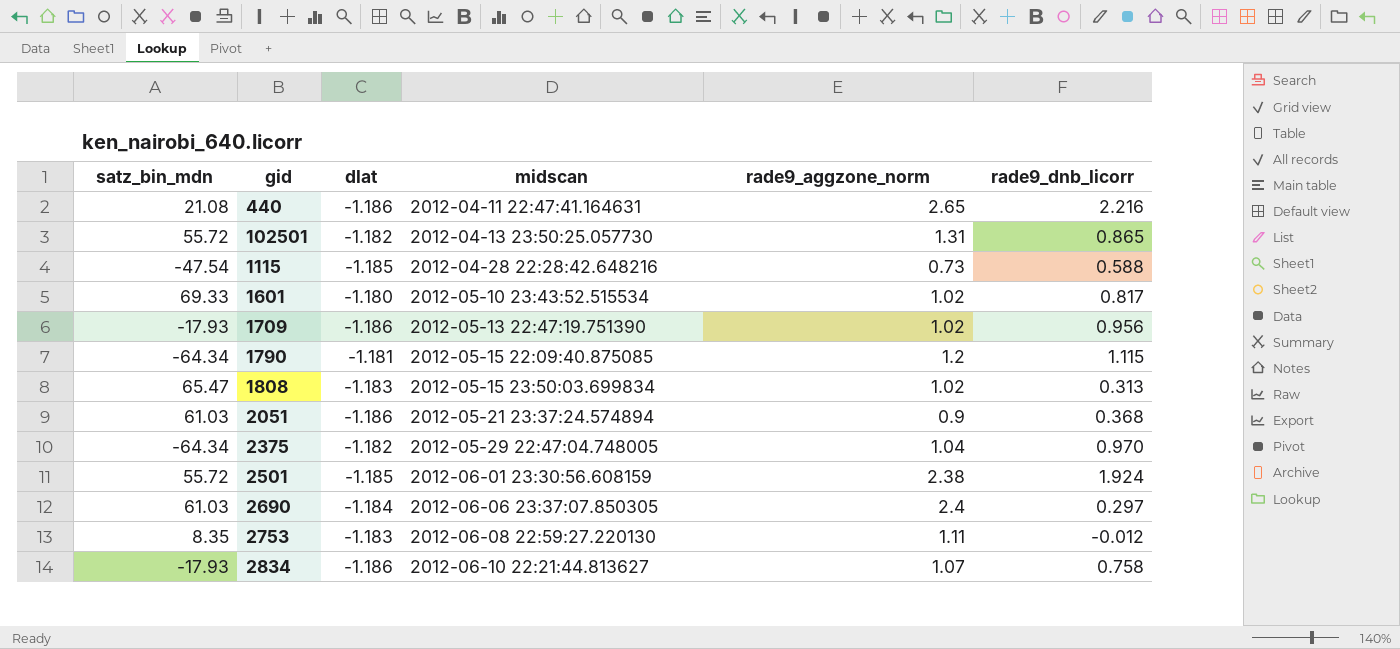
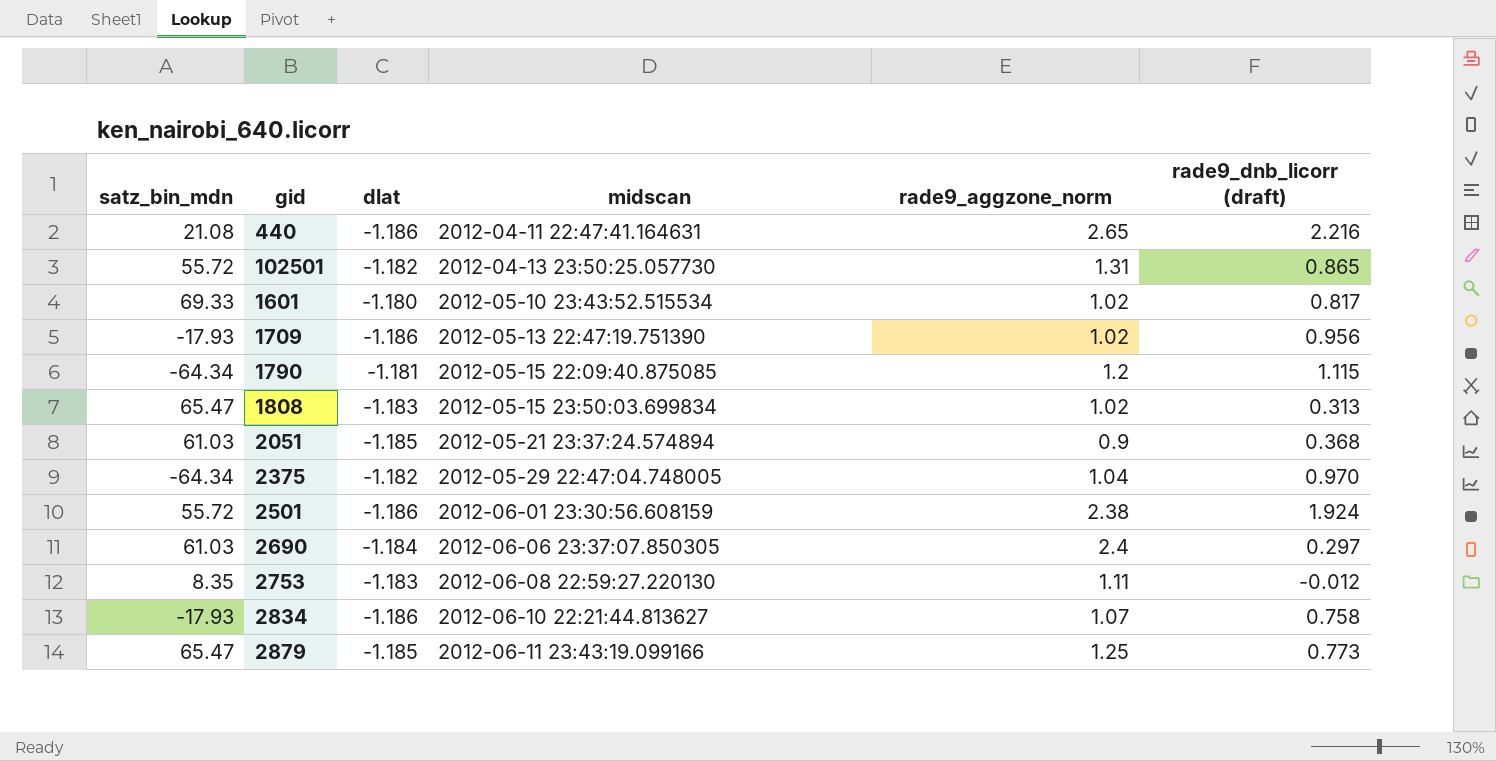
column name: rade9_dnb_licorr -> rade9_dnb_licorr (draft)
row 1115: -47.54 | -1.185 | 2012-04-28 22:28:42.648216 | 0.73 | 0.588 -> none
2051 | dlat: -1.186 -> -1.185
2501 | dlat: -1.185 -> -1.186
row 2879: none -> 65.47 | -1.185 | 2012-06-11 23:43:19.099166 | 1.25 | 0.773

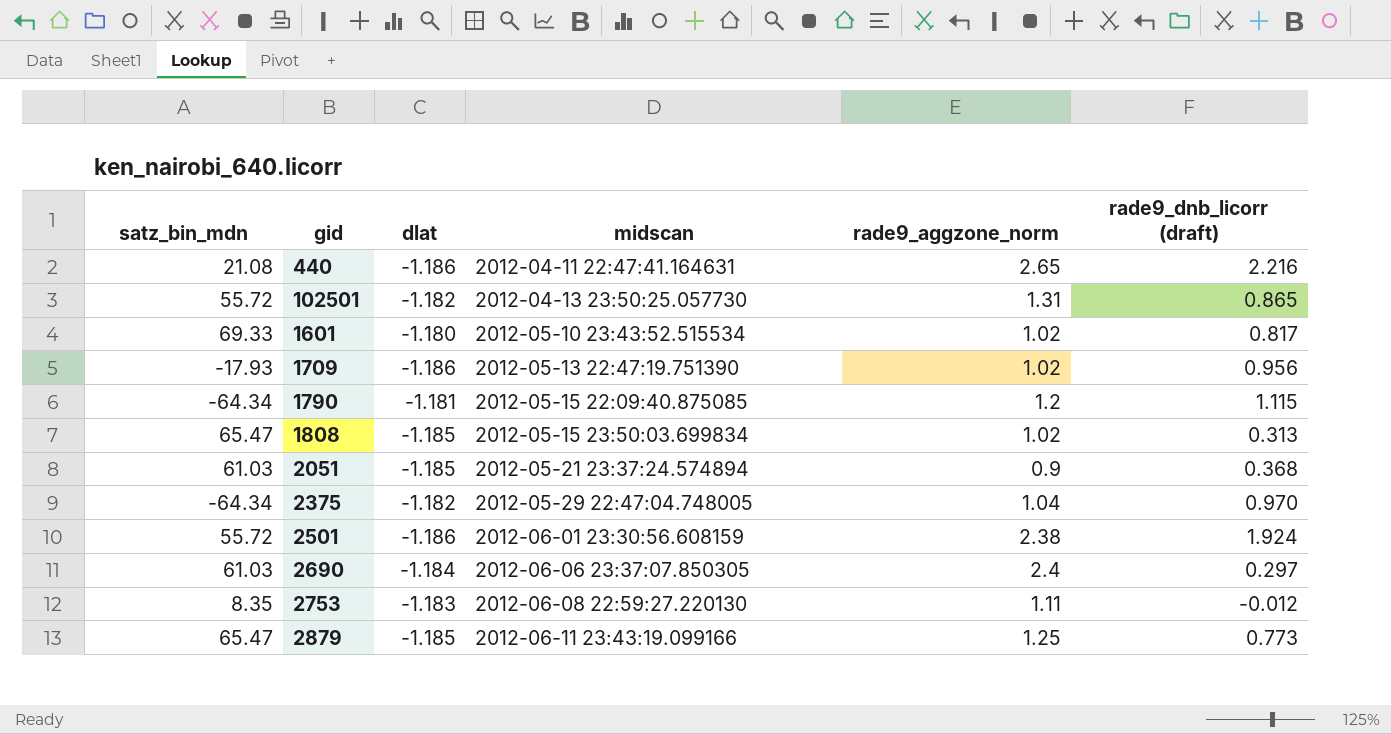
row 2834: -17.93 | -1.186 | 2012-06-10 22:21:44.813627 | 1.07 | 0.758 -> none
1808 | dlat: -1.183 -> -1.185

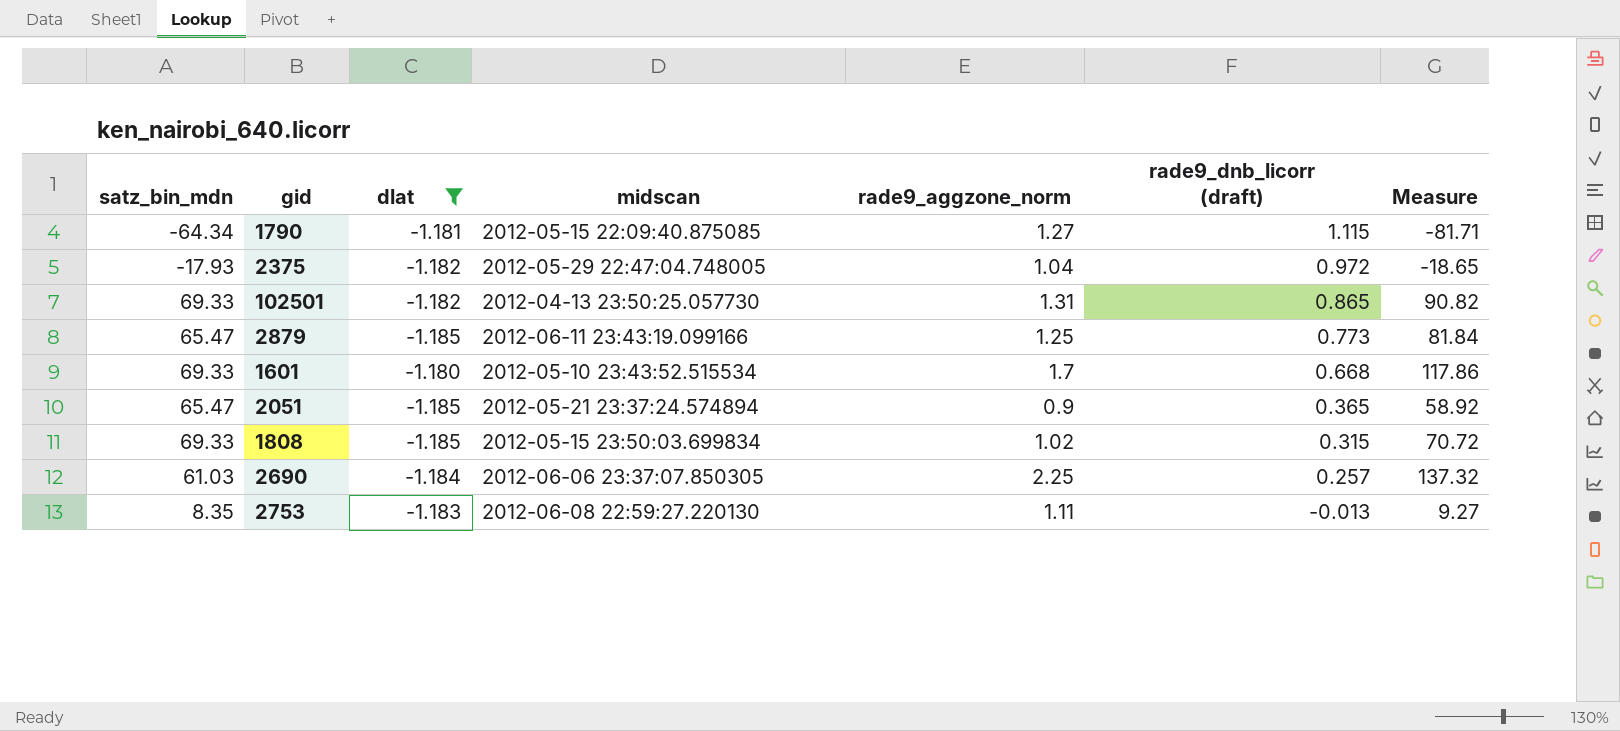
filter: none -> dlat != -1.186
row order: midscan ascending -> rade9_dnb_licorr (draft) descending
column Measure | formula: none -> [satz_bin_mdn] * [rade9_aggzone_norm]
1790 | rade9_aggzone_norm: 1.2 -> 1.27
2375 | satz_bin_mdn: -64.34 -> -17.93
2375 | rade9_dnb_licorr (draft): 0.970 -> 0.972
102501 | satz_bin_mdn: 55.72 -> 69.33
1601 | rade9_aggzone_norm: 1.02 -> 1.7
1601 | rade9_dnb_licorr (draft): 0.817 -> 0.668
2051 | satz_bin_mdn: 61.03 -> 65.47
2051 | rade9_dnb_licorr (draft): 0.368 -> 0.365
1808 | satz_bin_mdn: 65.47 -> 69.33
1808 | rade9_dnb_licorr (draft): 0.313 -> 0.315
2690 | rade9_aggzone_norm: 2.4 -> 2.25
2690 | rade9_dnb_licorr (draft): 0.297 -> 0.257
2753 | rade9_dnb_licorr (draft): -0.012 -> -0.013

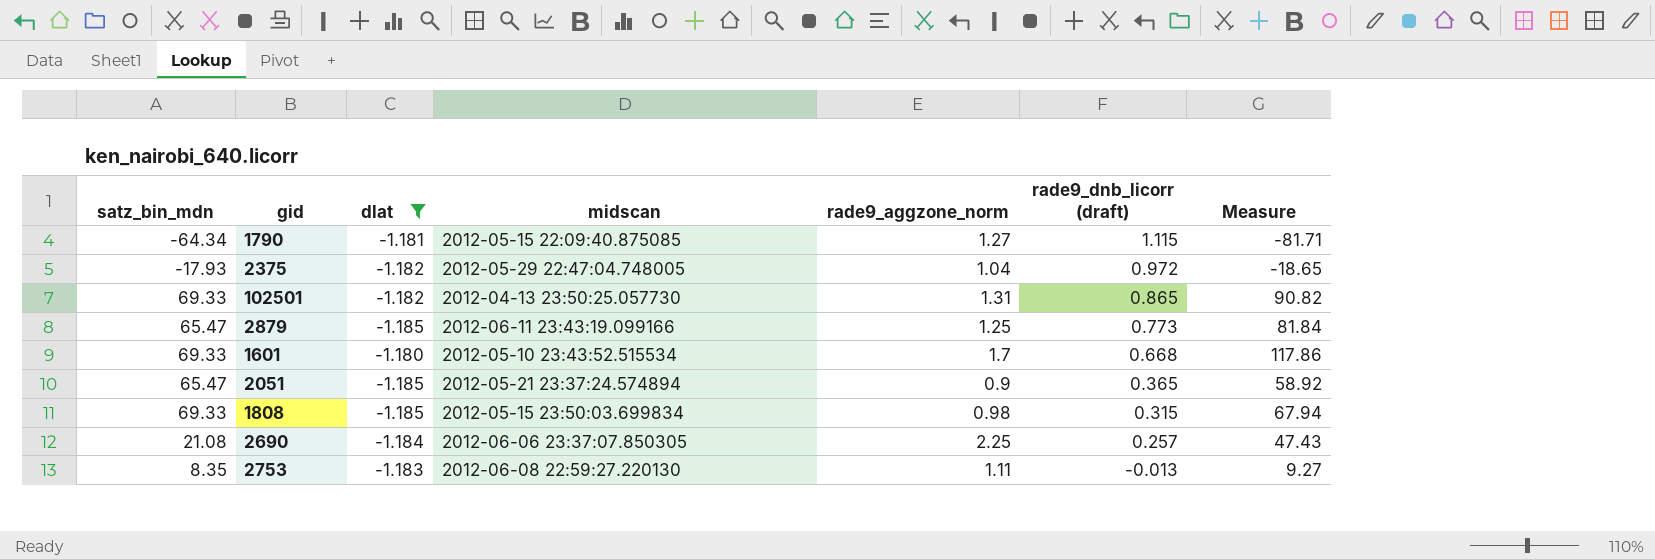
1808 | rade9_aggzone_norm: 1.02 -> 0.98
1808 | Measure: 70.72 -> 67.94
2690 | satz_bin_mdn: 61.03 -> 21.08
2690 | Measure: 137.32 -> 47.43

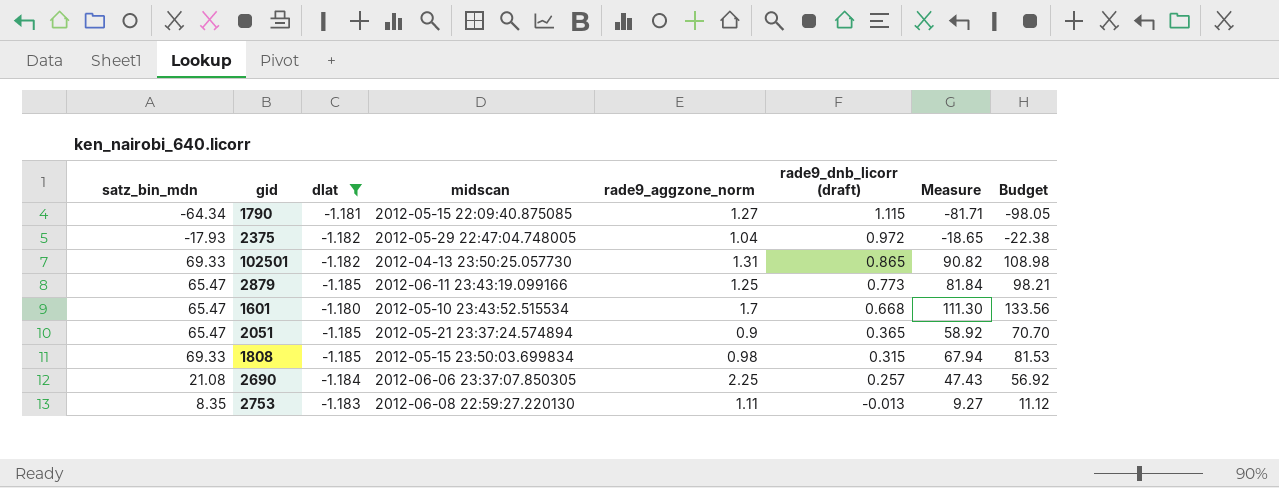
column Budget | formula: none -> [Measure] * 1.2
1601 | satz_bin_mdn: 69.33 -> 65.47
1601 | Measure: 117.86 -> 111.30

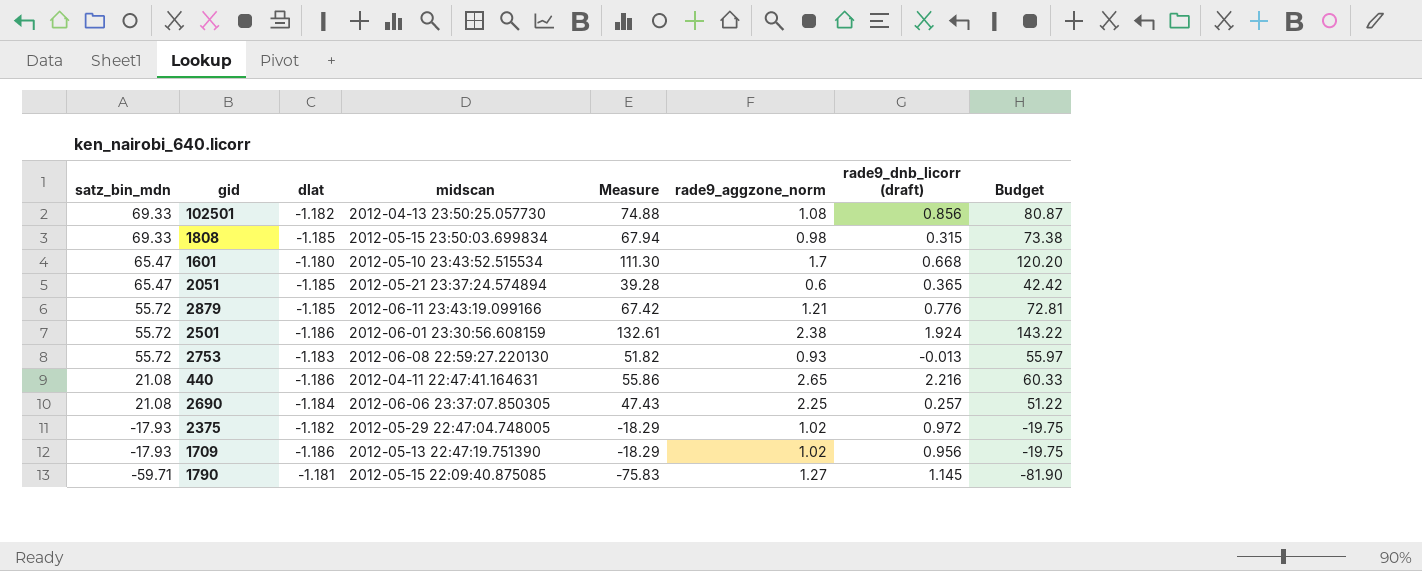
filter: dlat != -1.186 -> none
row order: rade9_dnb_licorr (draft) descending -> satz_bin_mdn descending
column Measure | position: 7 -> 5
column Budget | formula: [Measure] * 1.2 -> [Measure] * 1.08
102501 | Measure: 90.82 -> 74.88
102501 | rade9_aggzone_norm: 1.31 -> 1.08
102501 | rade9_dnb_licorr (draft): 0.865 -> 0.856
2051 | Measure: 58.92 -> 39.28
2051 | rade9_aggzone_norm: 0.9 -> 0.6
2879 | satz_bin_mdn: 65.47 -> 55.72
2879 | Measure: 81.84 -> 67.42
2879 | rade9_aggzone_norm: 1.25 -> 1.21
2879 | rade9_dnb_licorr (draft): 0.773 -> 0.776
2753 | satz_bin_mdn: 8.35 -> 55.72
2753 | Measure: 9.27 -> 51.82
2753 | rade9_aggzone_norm: 1.11 -> 0.93
2375 | Measure: -18.65 -> -18.29
2375 | rade9_aggzone_norm: 1.04 -> 1.02
1790 | satz_bin_mdn: -64.34 -> -59.71
1790 | Measure: -81.71 -> -75.83
1790 | rade9_dnb_licorr (draft): 1.115 -> 1.145

